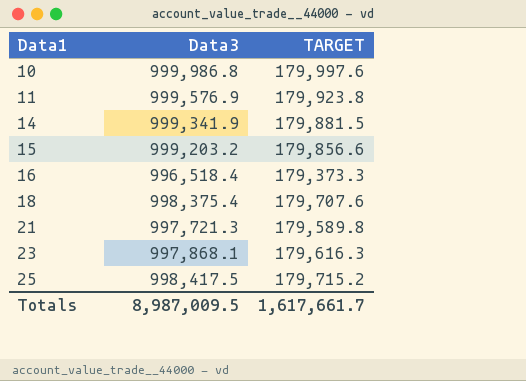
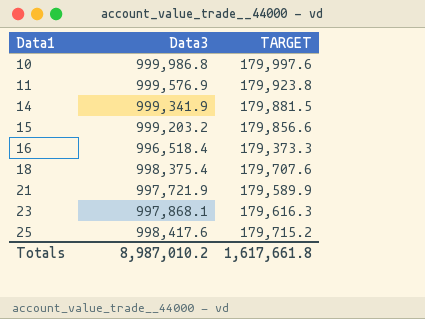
21 | Data3: 997,721.3 -> 997,721.9
21 | TARGET: 179,589.8 -> 179,589.9
25 | Data3: 998,417.5 -> 998,417.6
Totals | Data3: 8,987,009.5 -> 8,987,010.2
Totals | TARGET: 1,617,661.7 -> 1,617,661.8

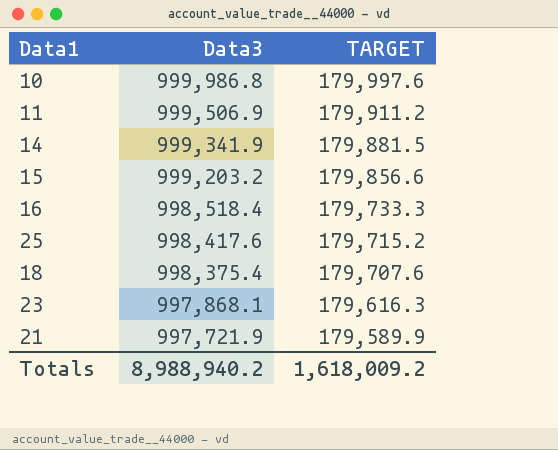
row order: Data1 ascending -> Data3 descending
11 | Data3: 999,576.9 -> 999,506.9
11 | TARGET: 179,923.8 -> 179,911.2
16 | Data3: 996,518.4 -> 998,518.4
16 | TARGET: 179,373.3 -> 179,733.3
Totals | Data3: 8,987,010.2 -> 8,988,940.2
Totals | TARGET: 1,617,661.8 -> 1,618,009.2

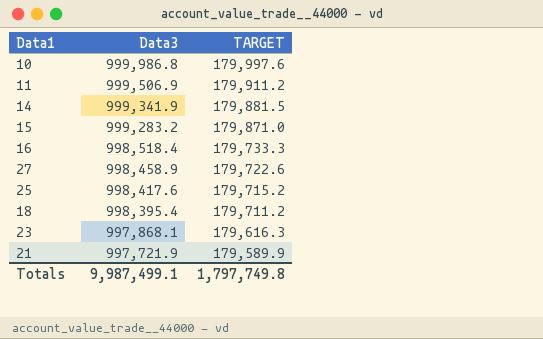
15 | Data3: 999,203.2 -> 999,283.2
15 | TARGET: 179,856.6 -> 179,871.0
row 27: none -> 998,458.9 | 179,722.6
18 | Data3: 998,375.4 -> 998,395.4
18 | TARGET: 179,707.6 -> 179,711.2
Totals | Data3: 8,988,940.2 -> 9,987,499.1
Totals | TARGET: 1,618,009.2 -> 1,797,749.8

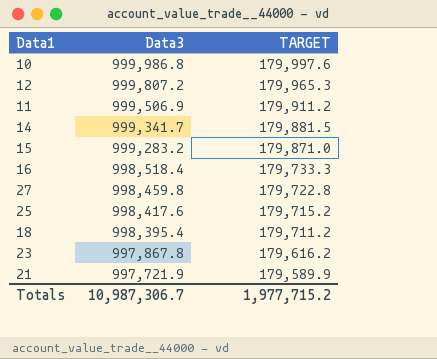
row 12: none -> 999,807.2 | 179,965.3
14 | Data3: 999,341.9 -> 999,341.7
27 | Data3: 998,458.9 -> 998,459.8
27 | TARGET: 179,722.6 -> 179,722.8
23 | Data3: 997,868.1 -> 997,867.8
23 | TARGET: 179,616.3 -> 179,616.2
Totals | Data3: 9,987,499.1 -> 10,987,306.7
Totals | TARGET: 1,797,749.8 -> 1,977,715.2

